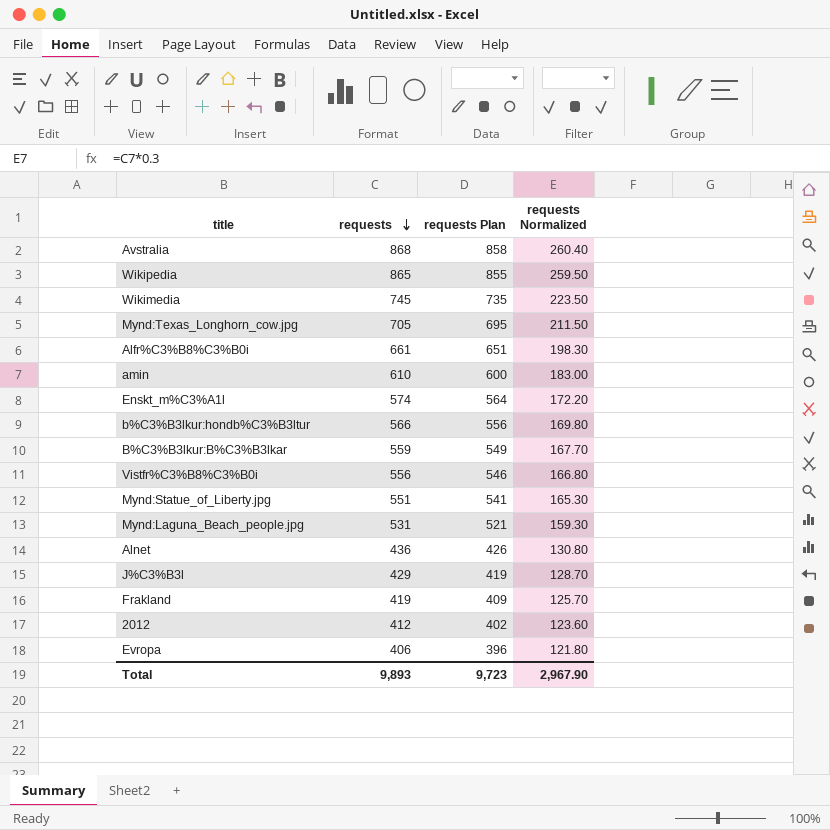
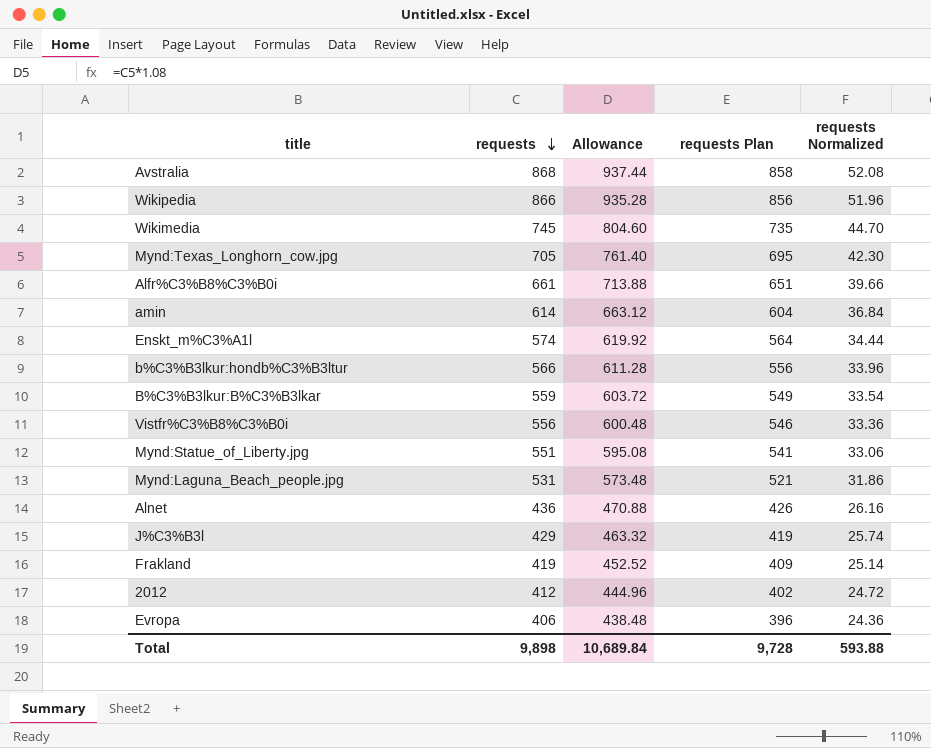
column Allowance | formula: none -> [requests] * 1.08
column requests Normalized | formula: [requests] * 0.3 -> [requests] * 0.06
Wikipedia | requests: 865 -> 866
Wikipedia | requests Plan: 855 -> 856
amin | requests: 610 -> 614
amin | requests Plan: 600 -> 604
Total | requests: 9,893 -> 9,898
Total | requests Plan: 9,723 -> 9,728
Total | requests Normalized: 2,967.90 -> 593.88

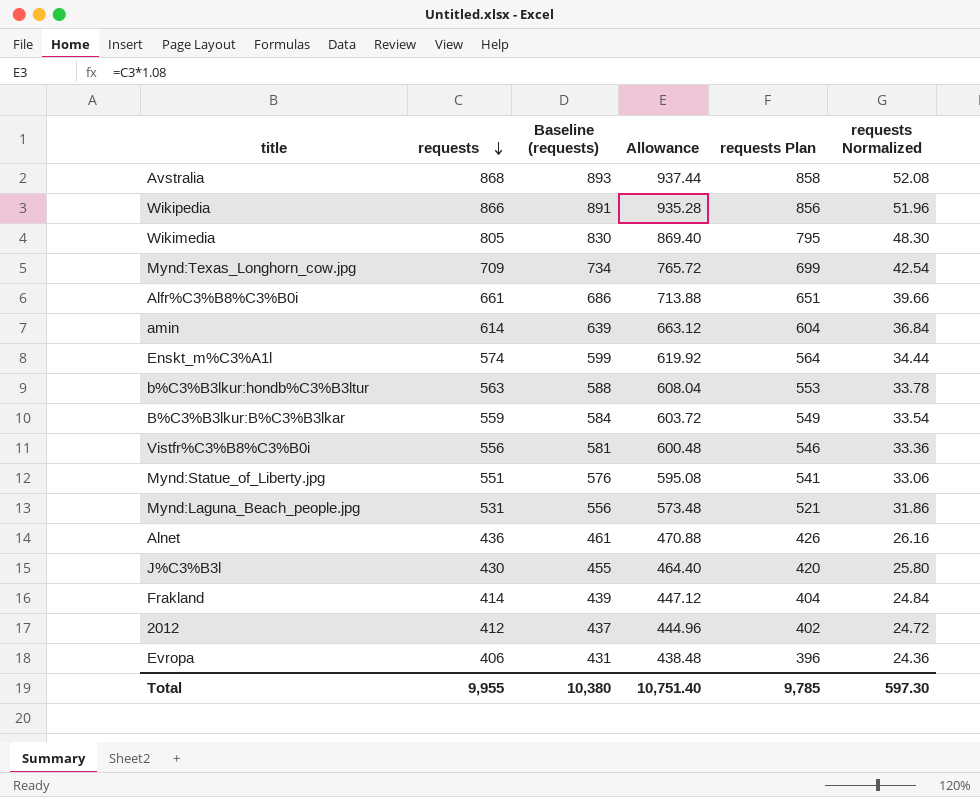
column Baseline (requests) | formula: none -> [requests] + 25
Wikimedia | requests: 745 -> 805
Wikimedia | Allowance: 804.60 -> 869.40
Wikimedia | requests Plan: 735 -> 795
Wikimedia | requests Normalized: 44.70 -> 48.30
Mynd:Texas_Longhorn_cow.jpg | requests: 705 -> 709
Mynd:Texas_Longhorn_cow.jpg | Allowance: 761.40 -> 765.72
Mynd:Texas_Longhorn_cow.jpg | requests Plan: 695 -> 699
Mynd:Texas_Longhorn_cow.jpg | requests Normalized: 42.30 -> 42.54
b%C3%B3lkur:hondb%C3%B3ltur | requests: 566 -> 563
b%C3%B3lkur:hondb%C3%B3ltur | Allowance: 611.28 -> 608.04
b%C3%B3lkur:hondb%C3%B3ltur | requests Plan: 556 -> 553
b%C3%B3lkur:hondb%C3%B3ltur | requests Normalized: 33.96 -> 33.78
J%C3%B3l | requests: 429 -> 430
J%C3%B3l | Allowance: 463.32 -> 464.40
J%C3%B3l | requests Plan: 419 -> 420
J%C3%B3l | requests Normalized: 25.74 -> 25.80
Frakland | requests: 419 -> 414
Frakland | Allowance: 452.52 -> 447.12
Frakland | requests Plan: 409 -> 404
Frakland | requests Normalized: 25.14 -> 24.84
Total | requests: 9,898 -> 9,955
Total | Allowance: 10,689.84 -> 10,751.40
Total | requests Plan: 9,728 -> 9,785
Total | requests Normalized: 593.88 -> 597.30

